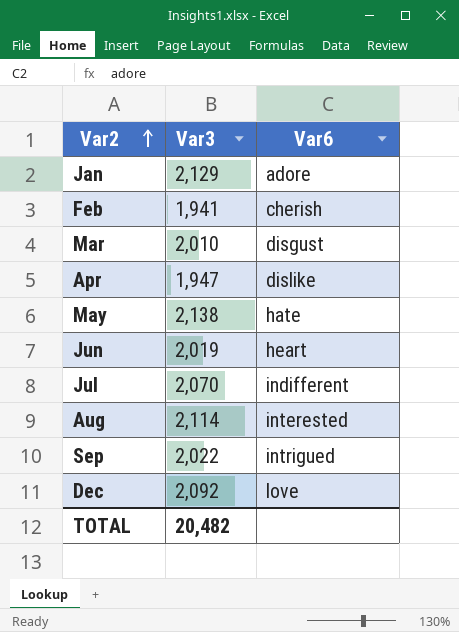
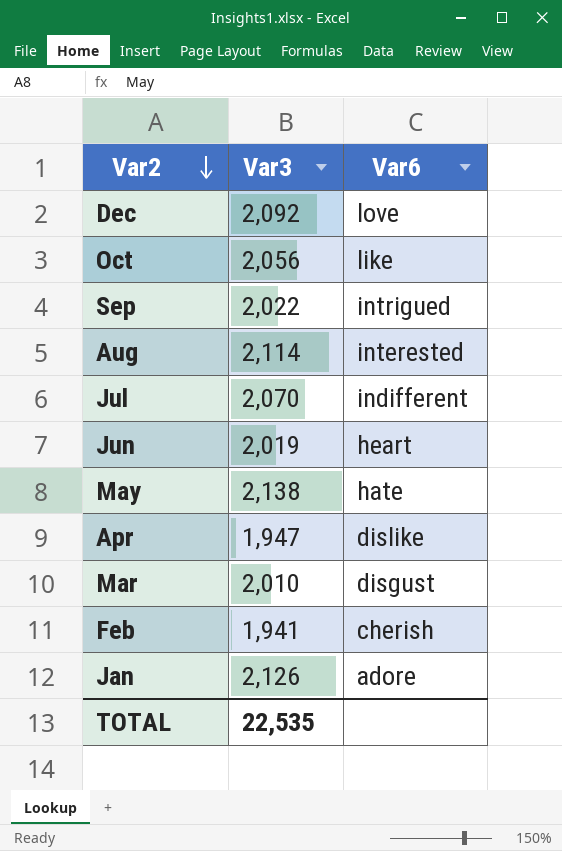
row order: Var2 ascending -> Var2 descending
row Oct: none -> 2,056 | like
Jan | Var3: 2,129 -> 2,126
TOTAL | Var3: 20,482 -> 22,535

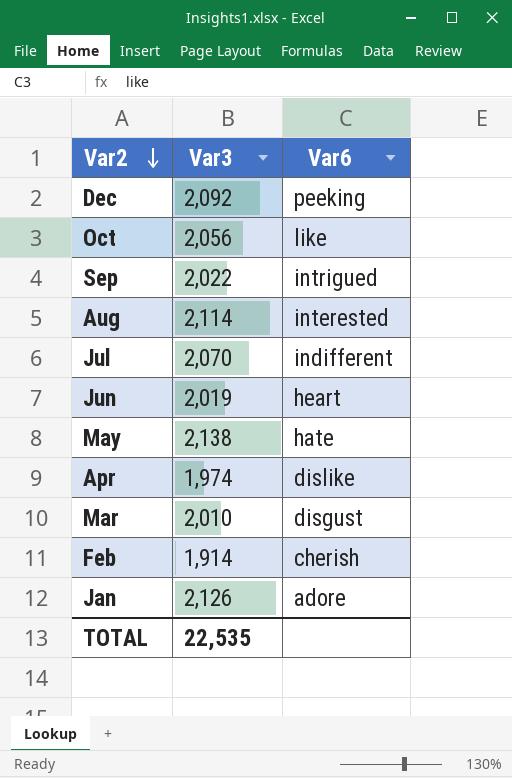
Dec | Var6: love -> peeking
Apr | Var3: 1,947 -> 1,974
Feb | Var3: 1,941 -> 1,914

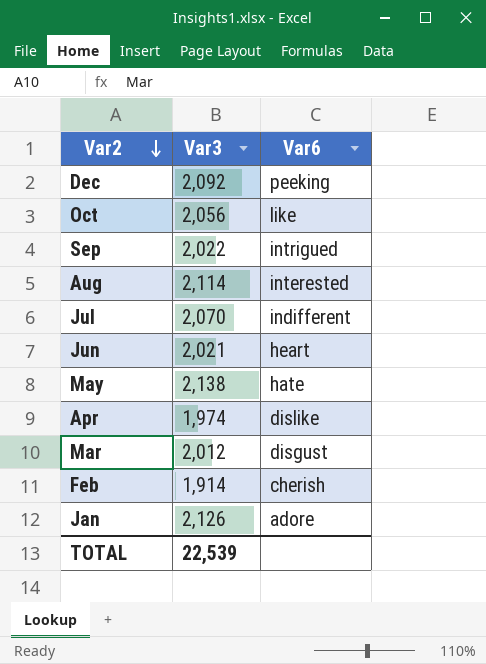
Jun | Var3: 2,019 -> 2,021
Mar | Var3: 2,010 -> 2,012
TOTAL | Var3: 22,535 -> 22,539

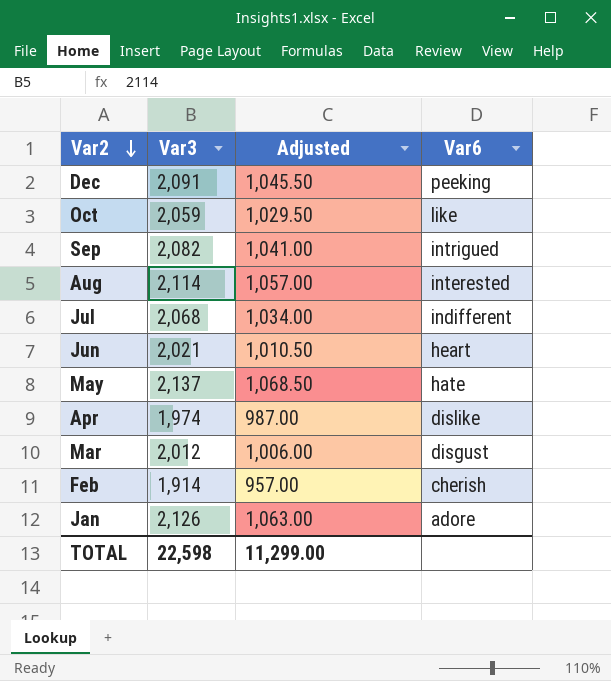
column Adjusted | formula: none -> [Var3] * 0.5
Dec | Var3: 2,092 -> 2,091
Oct | Var3: 2,056 -> 2,059
Sep | Var3: 2,022 -> 2,082
Jul | Var3: 2,070 -> 2,068
May | Var3: 2,138 -> 2,137
TOTAL | Var3: 22,539 -> 22,598

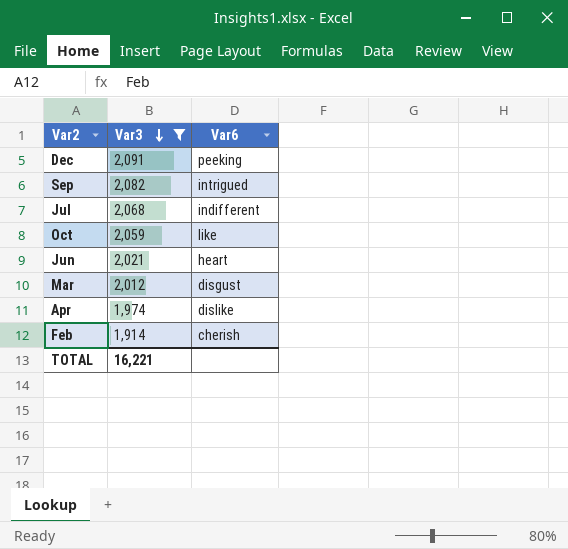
filter: none -> Var3 <= 2,091
row order: Var2 descending -> Var3 descending
column Adjusted | formula: [Var3] * 0.5 -> none
TOTAL | Var3: 22,598 -> 16,221

